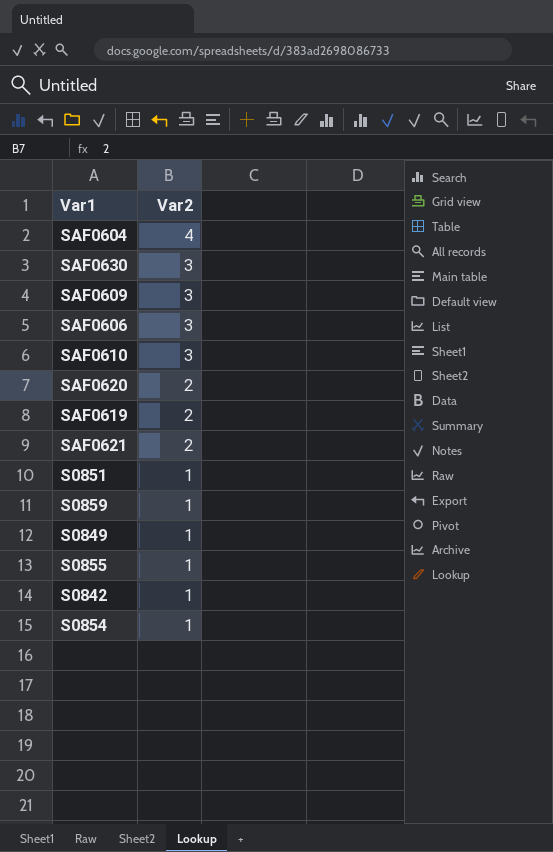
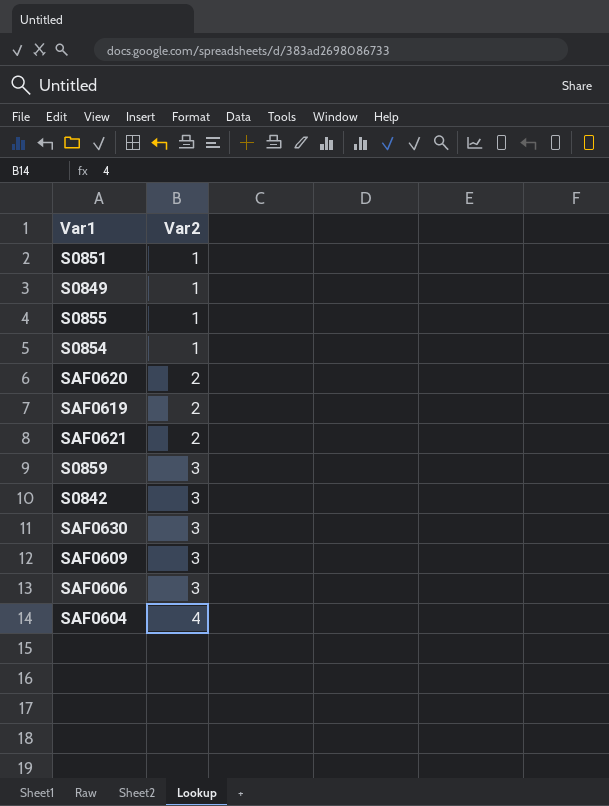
row order: Var2 descending -> Var2 ascending
row SAF0610: 3 -> none
S0859 | Var2: 1 -> 3
S0842 | Var2: 1 -> 3

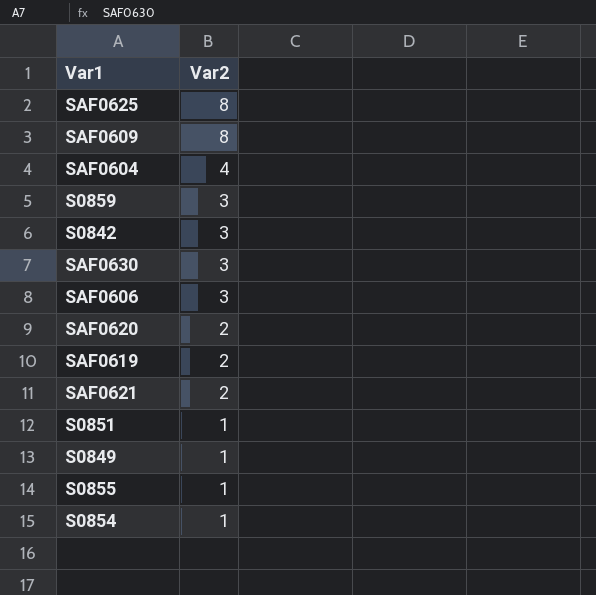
row order: Var2 ascending -> Var2 descending
row SAF0625: none -> 8
SAF0609 | Var2: 3 -> 8

